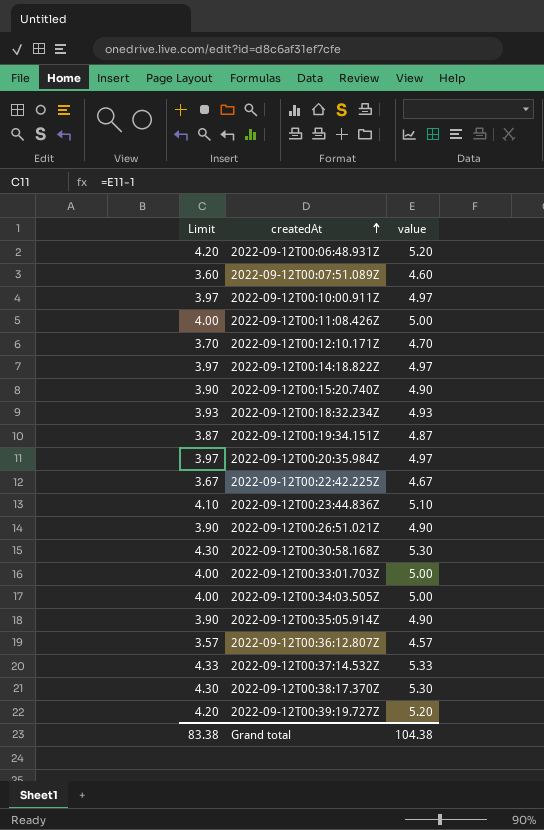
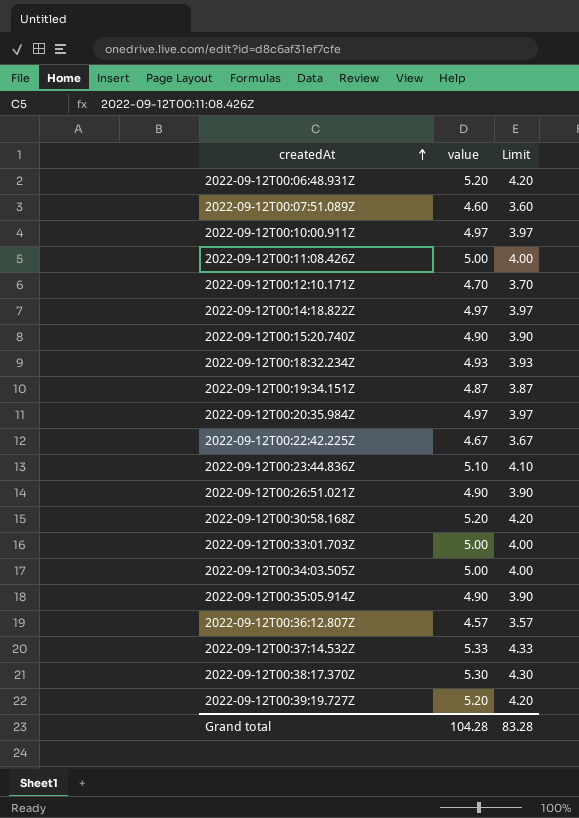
column Limit | position: 1 -> 3
2022-09-12T00:30:58.168Z | value: 5.30 -> 5.20
2022-09-12T00:30:58.168Z | Limit: 4.30 -> 4.20
Grand total | value: 104.38 -> 104.28
Grand total | Limit: 83.38 -> 83.28

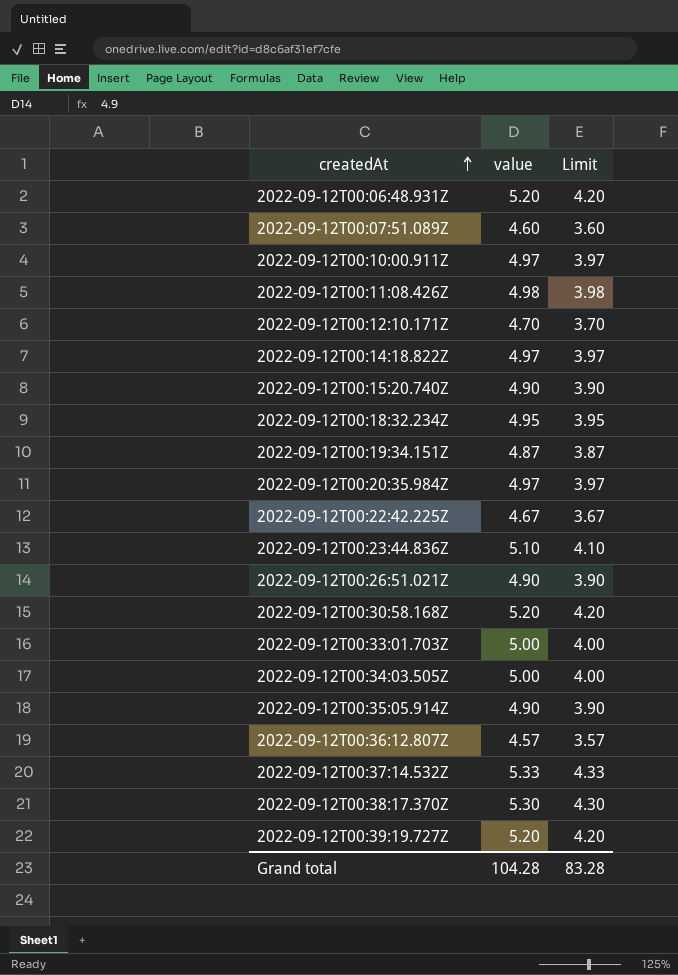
2022-09-12T00:11:08.426Z | value: 5.00 -> 4.98
2022-09-12T00:11:08.426Z | Limit: 4.00 -> 3.98
2022-09-12T00:18:32.234Z | value: 4.93 -> 4.95
2022-09-12T00:18:32.234Z | Limit: 3.93 -> 3.95

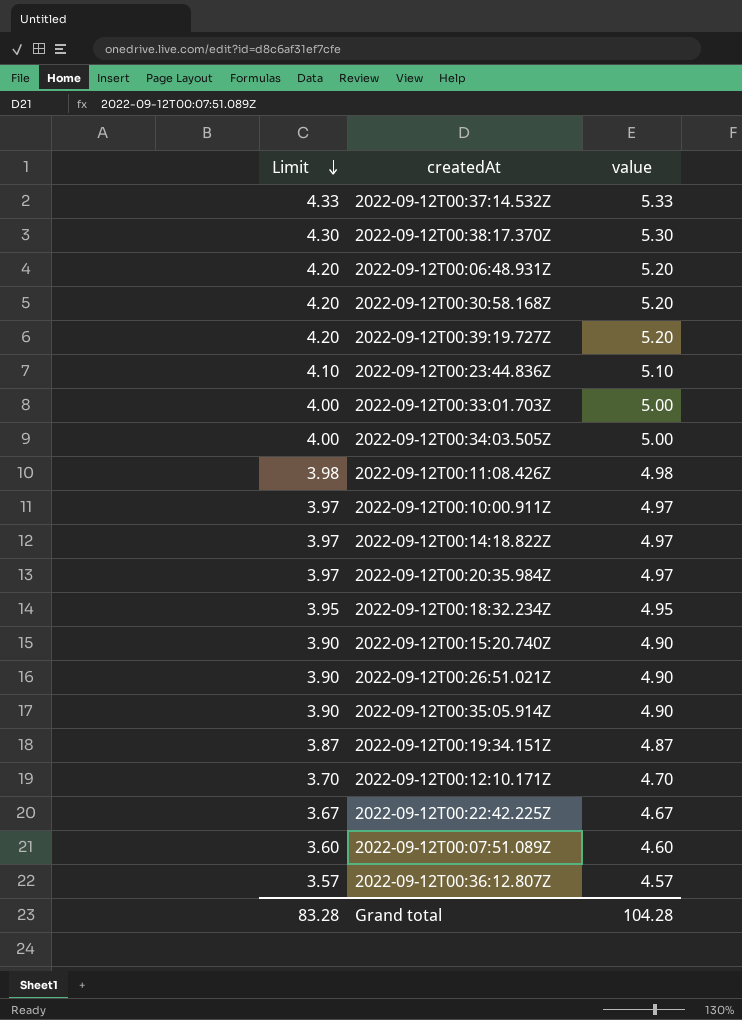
row order: createdAt ascending -> Limit descending
column Limit | position: 3 -> 1

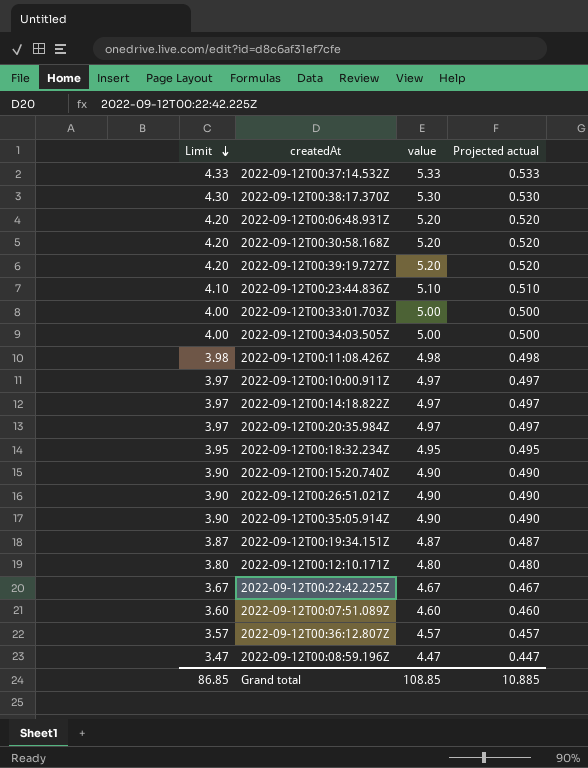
column Projected actual | formula: none -> [value] * 0.1
2022-09-12T00:12:10.171Z | Limit: 3.70 -> 3.80
2022-09-12T00:12:10.171Z | value: 4.70 -> 4.80
row 2022-09-12T00:08:59.196Z: none -> 3.47 | 4.47 | 0.447
Grand total | Limit: 83.28 -> 86.85
Grand total | value: 104.28 -> 108.85

